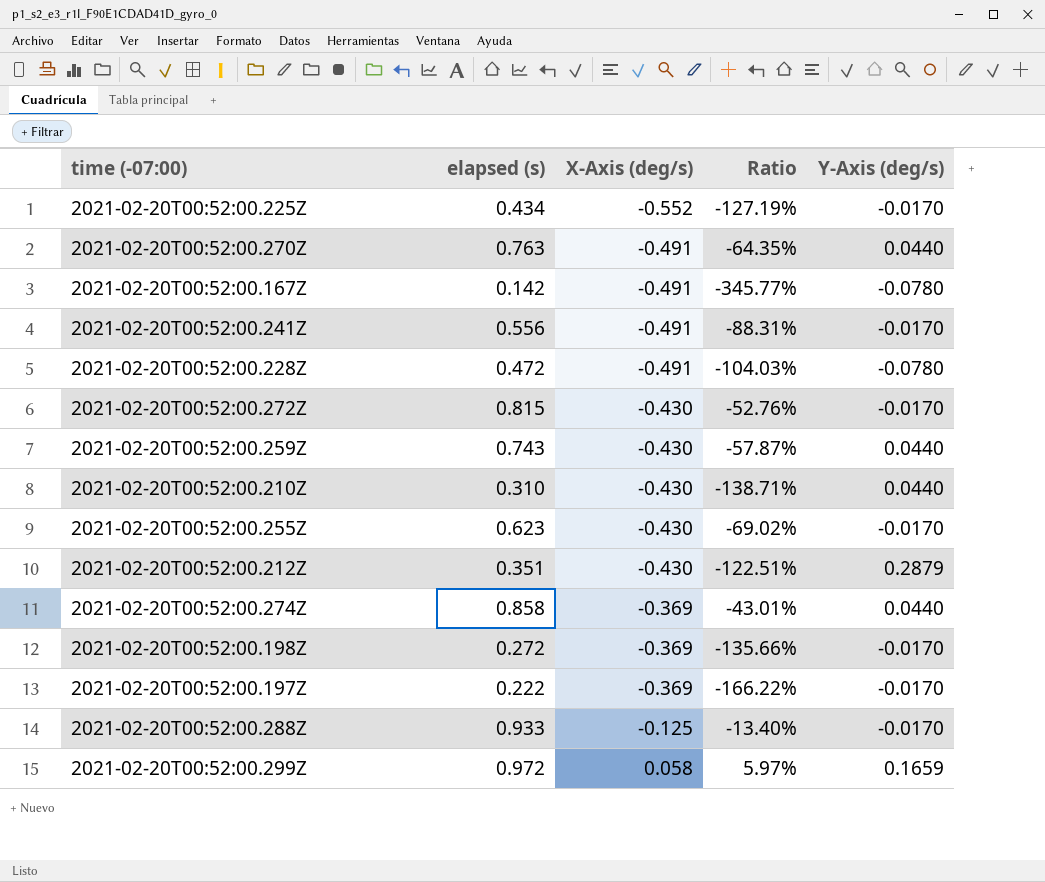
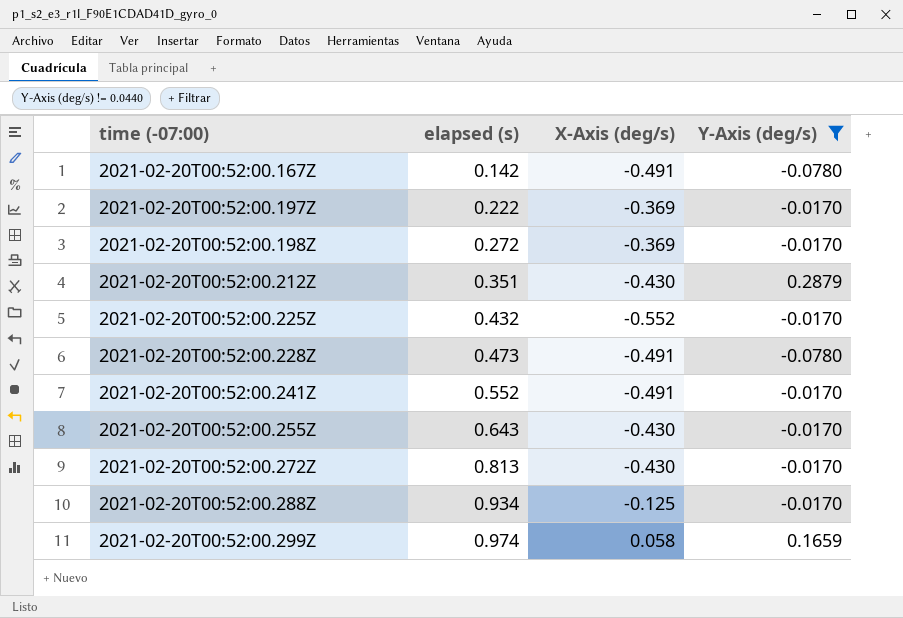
filter: none -> Y-Axis (deg/s) != 0.0440
row order: X-Axis (deg/s) ascending -> time (-07:00) ascending
column Ratio | formula: [X-Axis (deg/s)] / [elapsed (s)] -> none
2021-02-20T00:52:00.225Z | elapsed (s): 0.434 -> 0.432
2021-02-20T00:52:00.228Z | elapsed (s): 0.472 -> 0.473
2021-02-20T00:52:00.241Z | elapsed (s): 0.556 -> 0.552
2021-02-20T00:52:00.255Z | elapsed (s): 0.623 -> 0.643
2021-02-20T00:52:00.272Z | elapsed (s): 0.815 -> 0.813
2021-02-20T00:52:00.288Z | elapsed (s): 0.933 -> 0.934
2021-02-20T00:52:00.299Z | elapsed (s): 0.972 -> 0.974

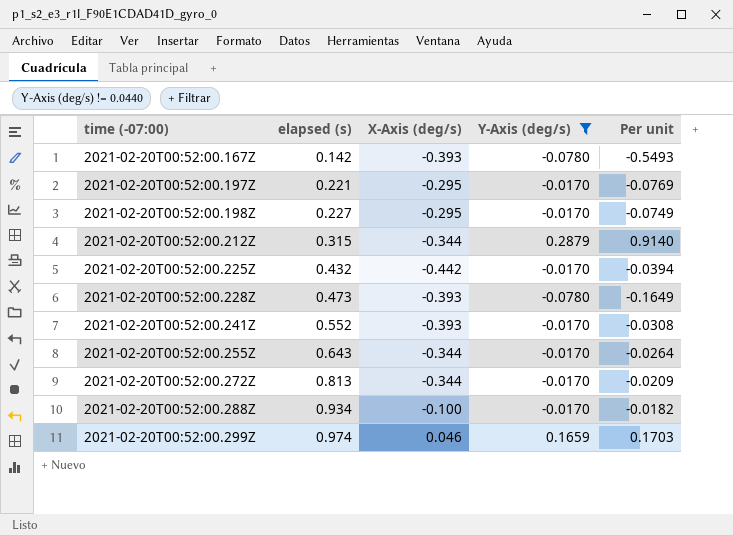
column Per unit | formula: none -> [Y-Axis (deg/s)] / [elapsed (s)]
2021-02-20T00:52:00.167Z | X-Axis (deg/s): -0.491 -> -0.393
2021-02-20T00:52:00.197Z | elapsed (s): 0.222 -> 0.221
2021-02-20T00:52:00.197Z | X-Axis (deg/s): -0.369 -> -0.295
2021-02-20T00:52:00.198Z | elapsed (s): 0.272 -> 0.227
2021-02-20T00:52:00.198Z | X-Axis (deg/s): -0.369 -> -0.295
2021-02-20T00:52:00.212Z | elapsed (s): 0.351 -> 0.315
2021-02-20T00:52:00.212Z | X-Axis (deg/s): -0.430 -> -0.344
2021-02-20T00:52:00.225Z | X-Axis (deg/s): -0.552 -> -0.442
2021-02-20T00:52:00.228Z | X-Axis (deg/s): -0.491 -> -0.393
2021-02-20T00:52:00.241Z | X-Axis (deg/s): -0.491 -> -0.393
2021-02-20T00:52:00.255Z | X-Axis (deg/s): -0.430 -> -0.344
2021-02-20T00:52:00.272Z | X-Axis (deg/s): -0.430 -> -0.344
2021-02-20T00:52:00.288Z | X-Axis (deg/s): -0.125 -> -0.100
2021-02-20T00:52:00.299Z | X-Axis (deg/s): 0.058 -> 0.046

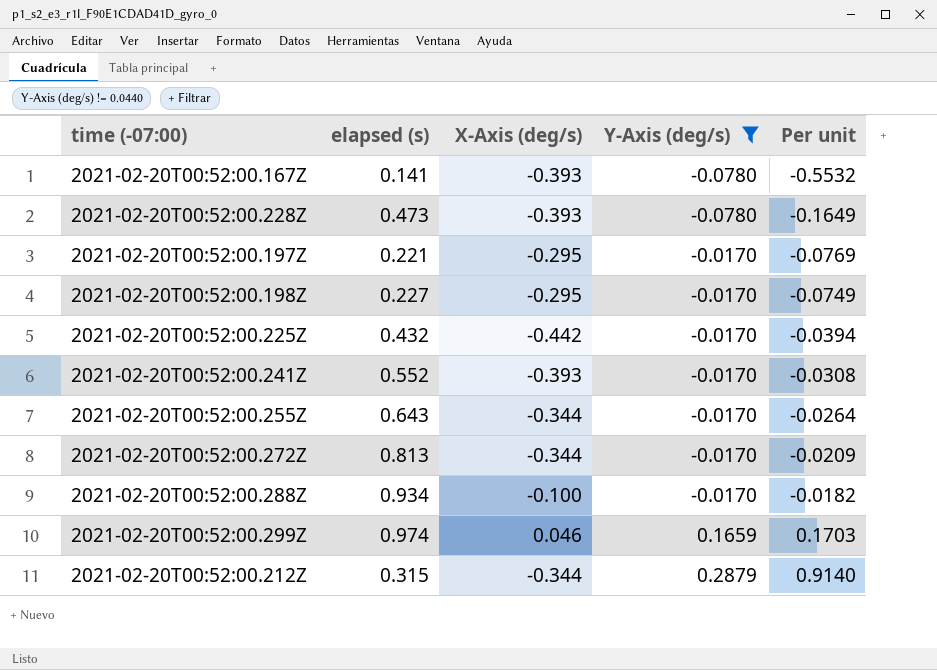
row order: time (-07:00) ascending -> Y-Axis (deg/s) ascending
2021-02-20T00:52:00.167Z | elapsed (s): 0.142 -> 0.141
2021-02-20T00:52:00.167Z | Per unit: -0.5493 -> -0.5532

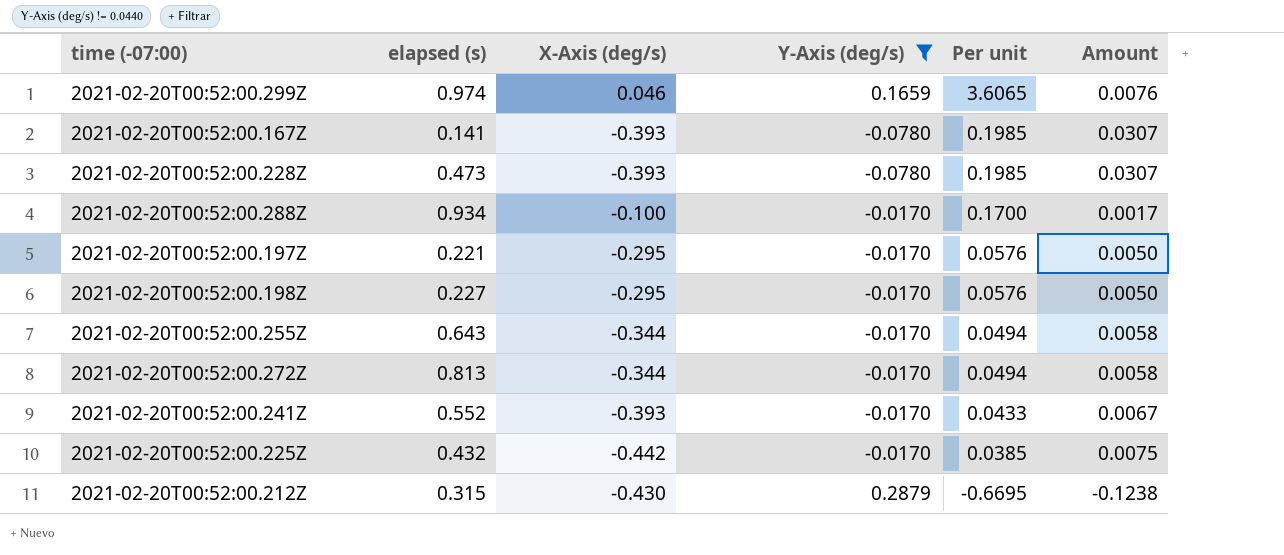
row order: Y-Axis (deg/s) ascending -> Per unit descending
column Per unit | formula: [Y-Axis (deg/s)] / [elapsed (s)] -> [Y-Axis (deg/s)] / [X-Axis (deg/s)]
column Amount | formula: none -> [X-Axis (deg/s)] * [Y-Axis (deg/s)]
2021-02-20T00:52:00.212Z | X-Axis (deg/s): -0.344 -> -0.430

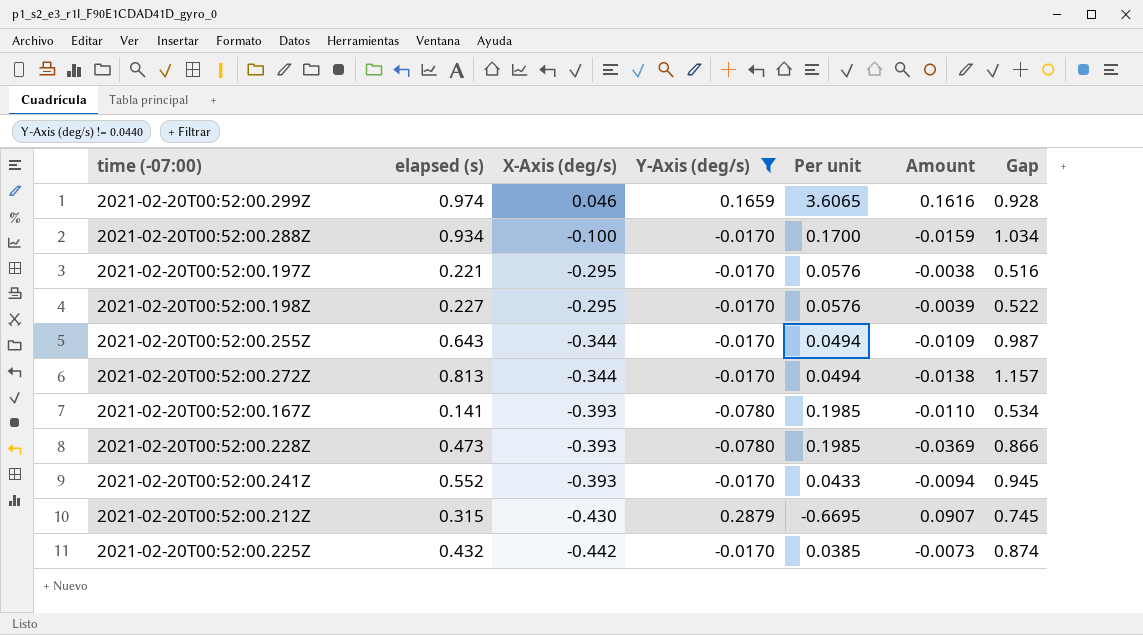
row order: Per unit descending -> X-Axis (deg/s) descending
column Amount | formula: [X-Axis (deg/s)] * [Y-Axis (deg/s)] -> [elapsed (s)] * [Y-Axis (deg/s)]
column Gap | formula: none -> [elapsed (s)] - [X-Axis (deg/s)]

